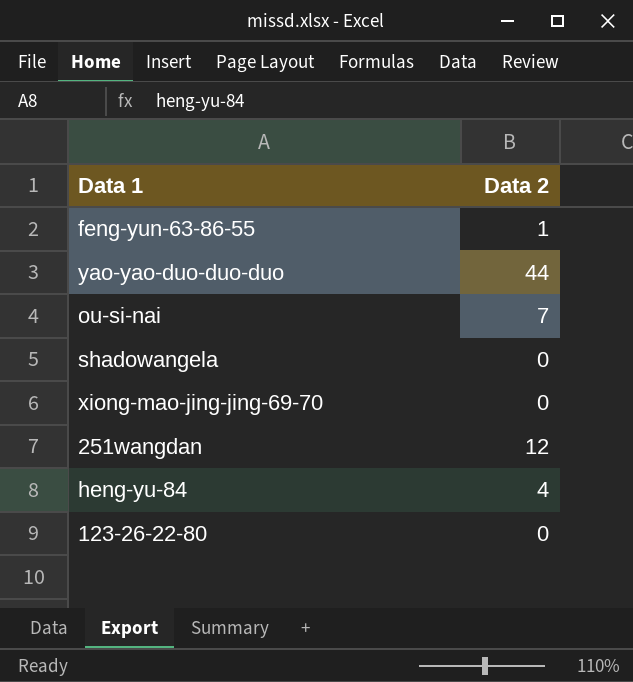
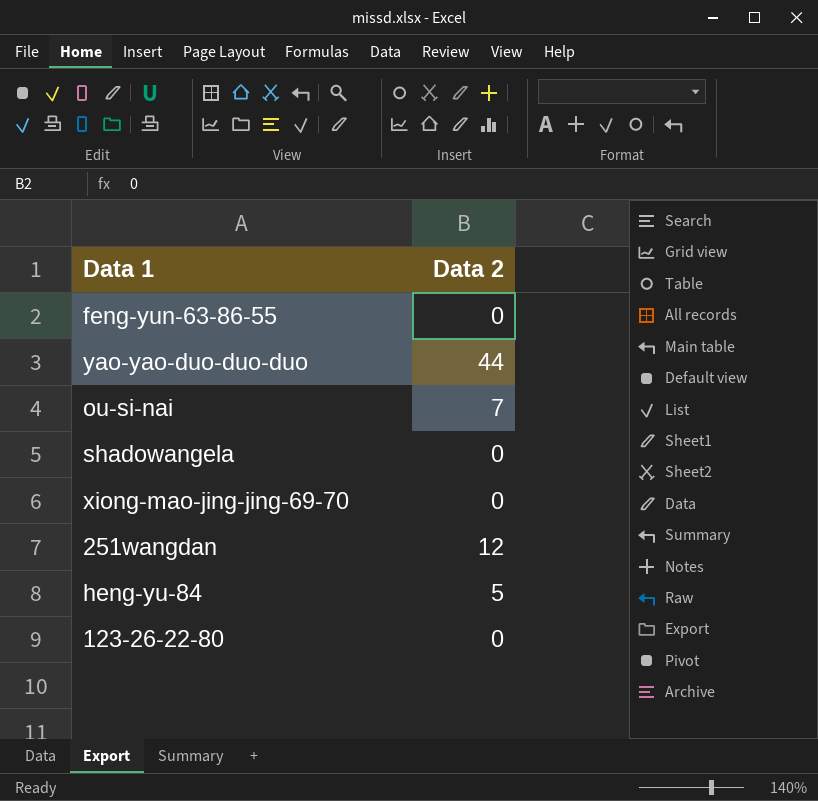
feng-yun-63-86-55 | Data 2: 1 -> 0
heng-yu-84 | Data 2: 4 -> 5

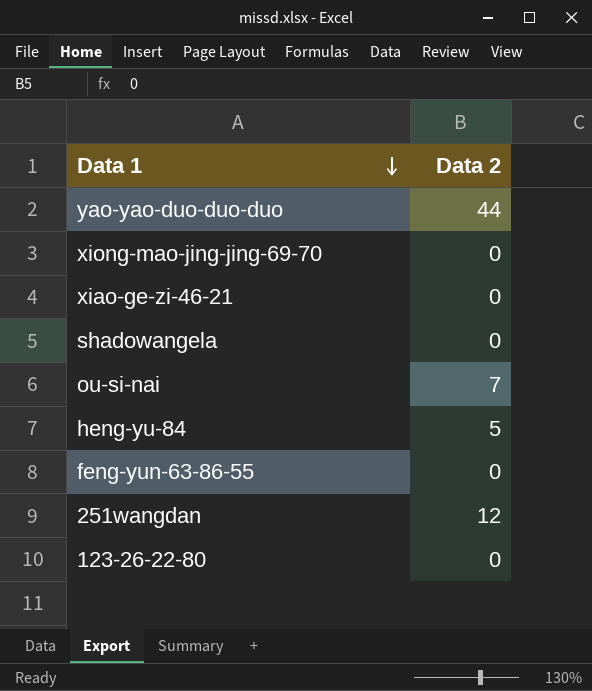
row order: none -> Data 1 descending
row xiao-ge-zi-46-21: none -> 0

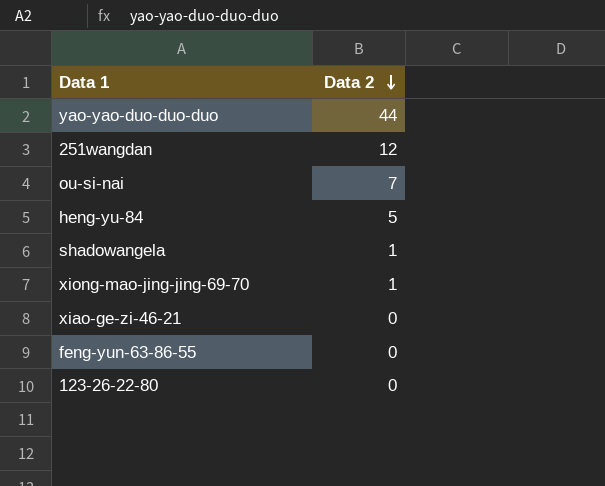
row order: Data 1 descending -> Data 2 descending
shadowangela | Data 2: 0 -> 1
xiong-mao-jing-jing-69-70 | Data 2: 0 -> 1

